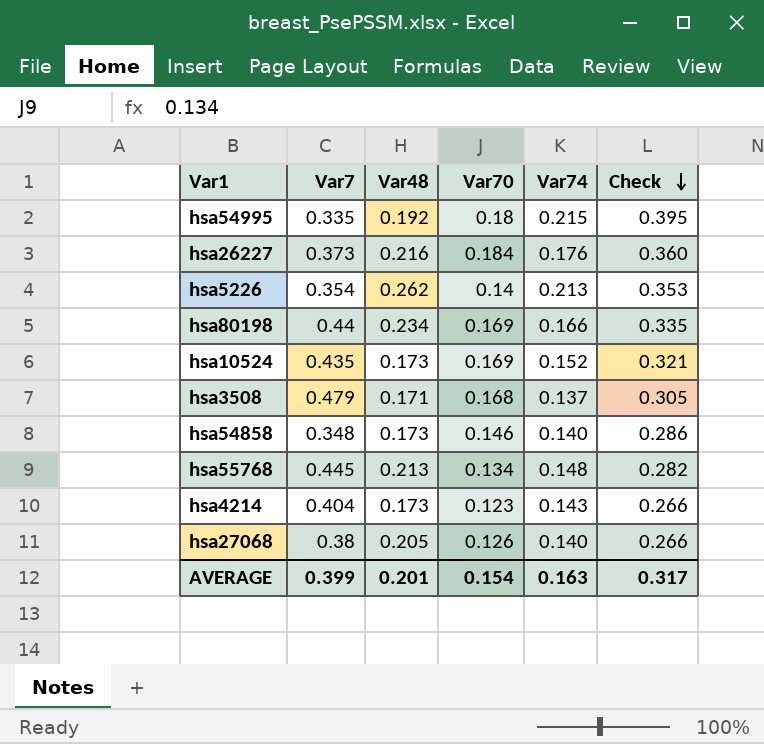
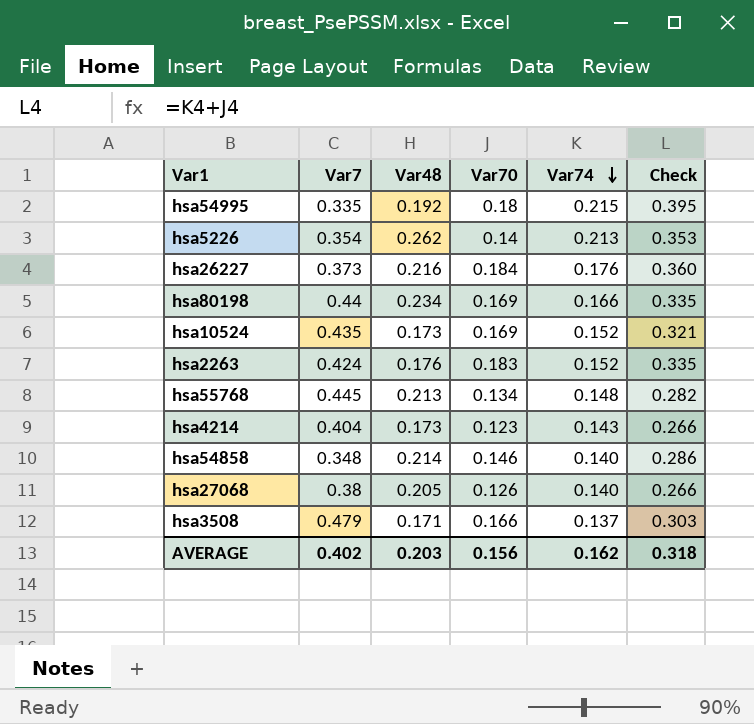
row order: Check descending -> Var74 descending
row hsa2263: none -> 0.424 | 0.176 | 0.183 | 0.152 | 0.335
hsa54858 | Var48: 0.173 -> 0.214
hsa3508 | Var70: 0.168 -> 0.166
hsa3508 | Check: 0.305 -> 0.303
AVERAGE | Var7: 0.399 -> 0.402
AVERAGE | Var48: 0.201 -> 0.203
AVERAGE | Var70: 0.154 -> 0.156
AVERAGE | Var74: 0.163 -> 0.162
AVERAGE | Check: 0.317 -> 0.318

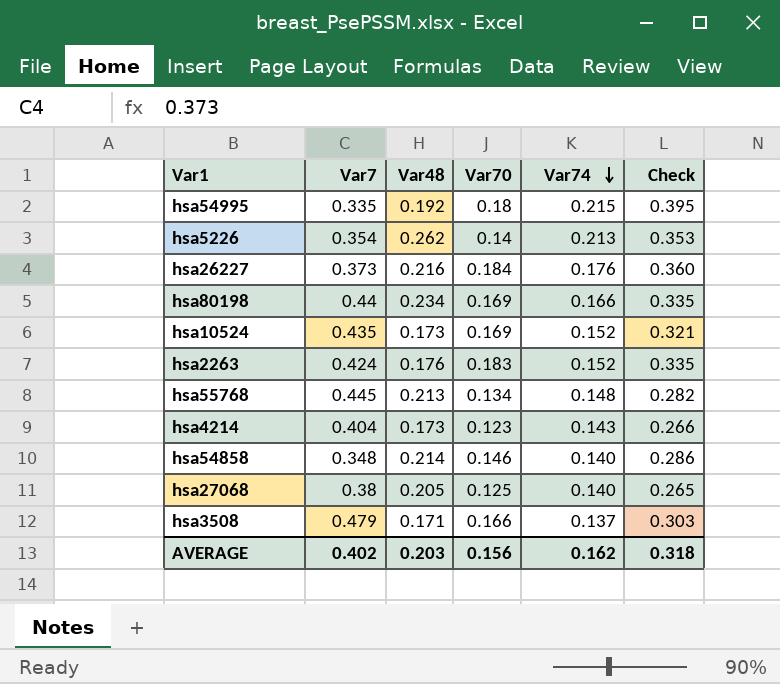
hsa27068 | Var70: 0.126 -> 0.125
hsa27068 | Check: 0.266 -> 0.265

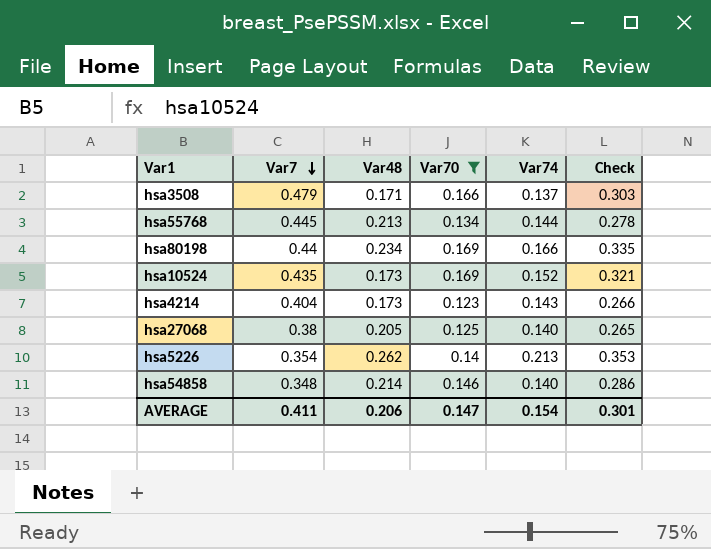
filter: none -> Var70 <= 0.169
row order: Var74 descending -> Var7 descending
hsa55768 | Var74: 0.148 -> 0.144
hsa55768 | Check: 0.282 -> 0.278
AVERAGE | Var7: 0.402 -> 0.411
AVERAGE | Var48: 0.203 -> 0.206
AVERAGE | Var70: 0.156 -> 0.147
AVERAGE | Var74: 0.162 -> 0.154
AVERAGE | Check: 0.318 -> 0.301

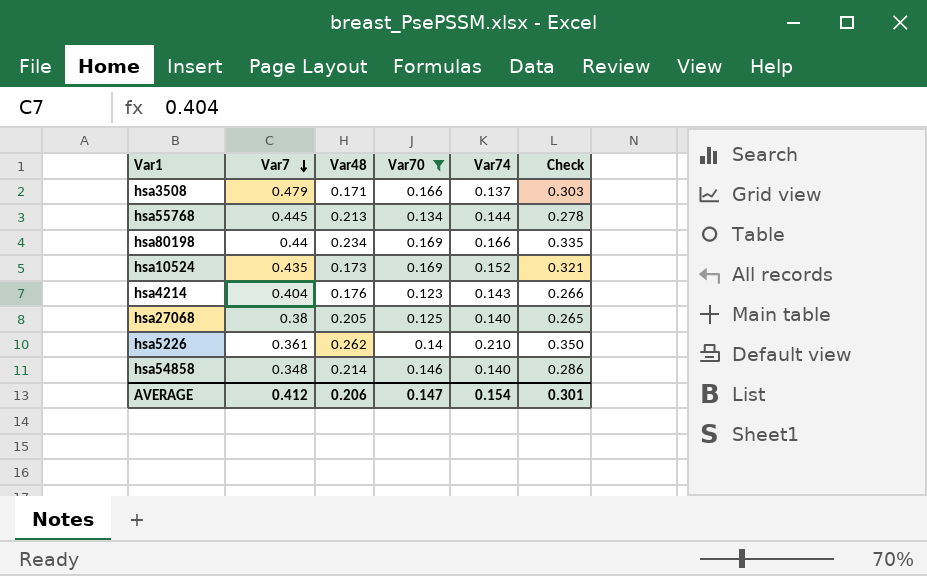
hsa4214 | Var48: 0.173 -> 0.176
hsa5226 | Var7: 0.354 -> 0.361
hsa5226 | Var74: 0.213 -> 0.210
hsa5226 | Check: 0.353 -> 0.350
AVERAGE | Var7: 0.411 -> 0.412

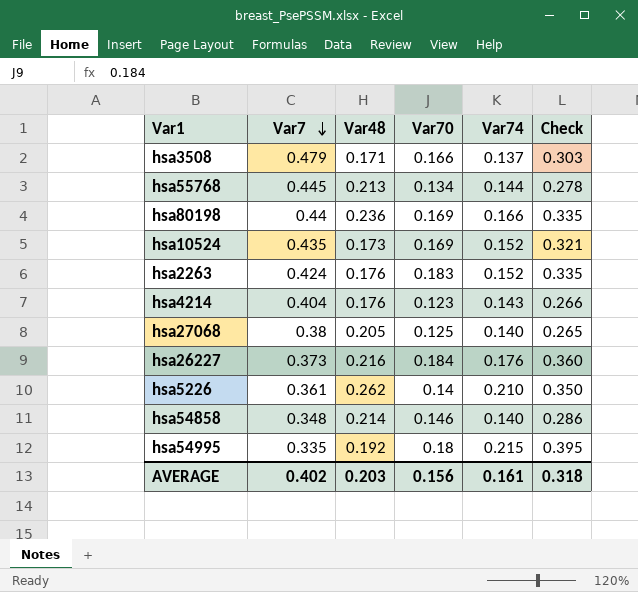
filter: Var70 <= 0.169 -> none
hsa80198 | Var48: 0.234 -> 0.236
AVERAGE | Var7: 0.412 -> 0.402
AVERAGE | Var48: 0.206 -> 0.203
AVERAGE | Var70: 0.147 -> 0.156
AVERAGE | Var74: 0.154 -> 0.161
AVERAGE | Check: 0.301 -> 0.318

